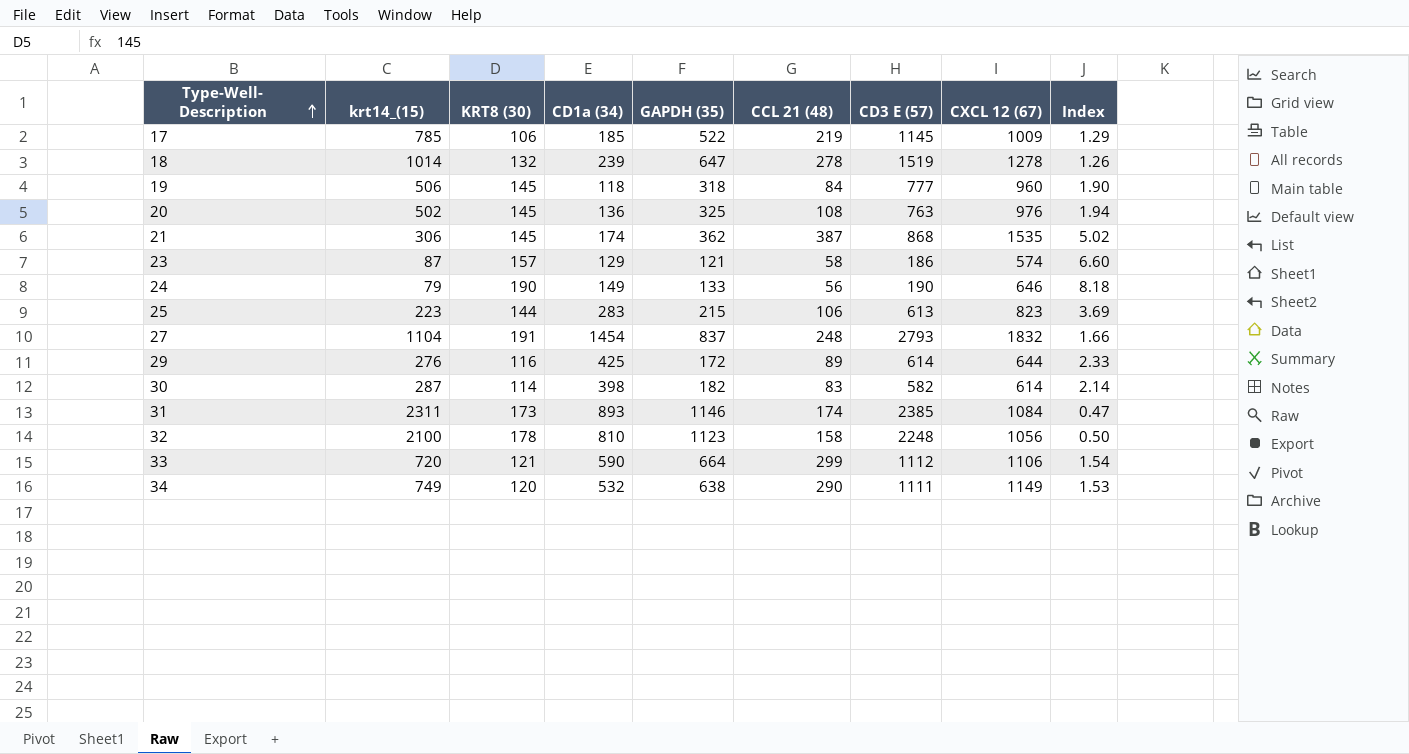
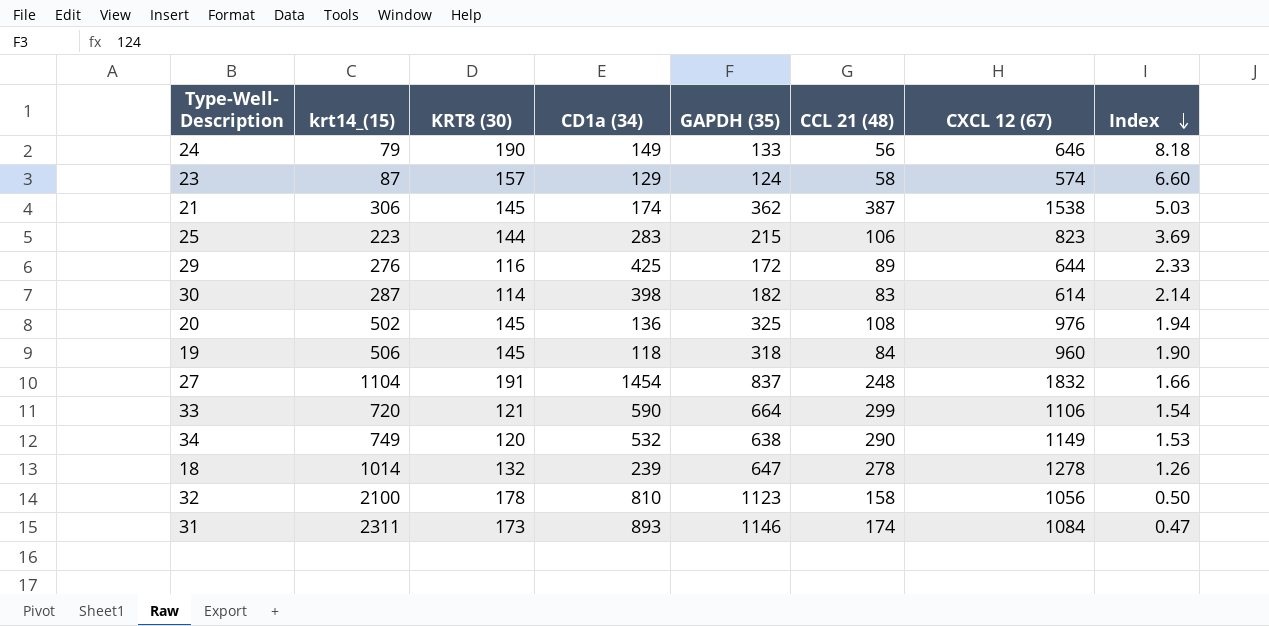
row order: Type-Well- Description ascending -> Index descending
column CD3 E (57) | position: 7 -> none
row 17: 785 | 106 | 185 | 522 | 219 | 1145 | 1009 | 1.29 -> none
23 | GAPDH (35): 121 -> 124
21 | CXCL 12 (67): 1535 -> 1538
21 | Index: 5.02 -> 5.03

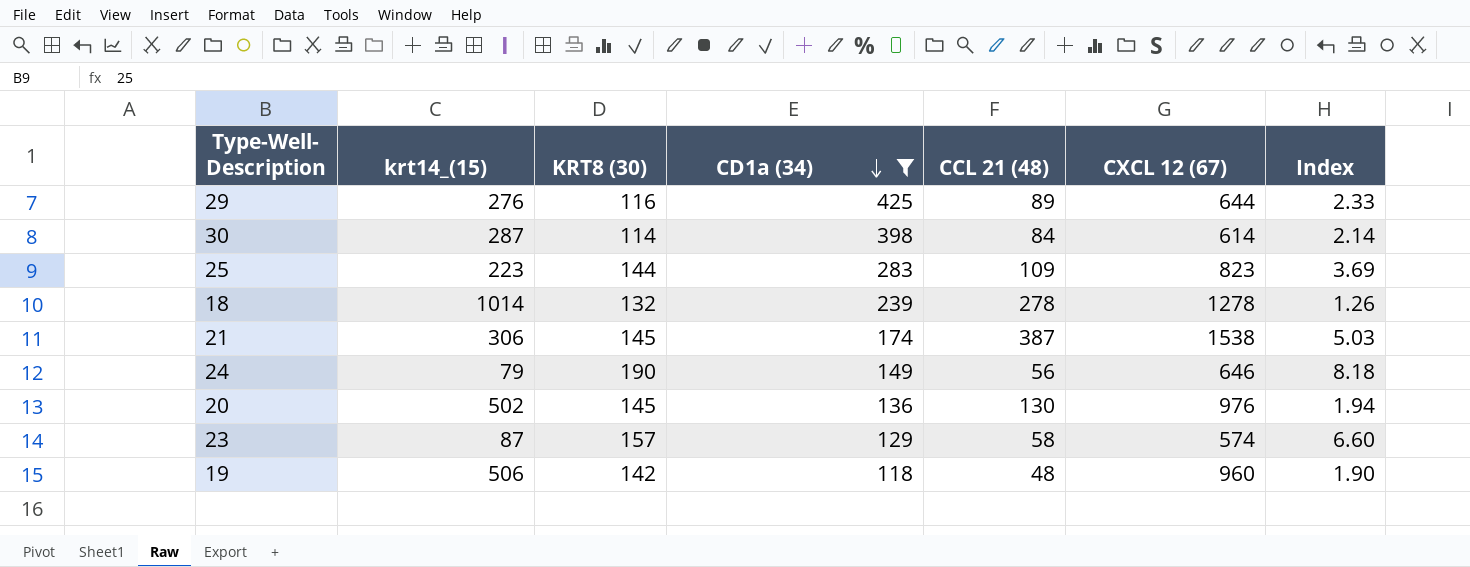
filter: none -> CD1a (34) <= 425
row order: Index descending -> CD1a (34) descending
column GAPDH (35) | position: 5 -> none
30 | CCL 21 (48): 83 -> 84
25 | CCL 21 (48): 106 -> 109
20 | CCL 21 (48): 108 -> 130
19 | KRT8 (30): 145 -> 142
19 | CCL 21 (48): 84 -> 48

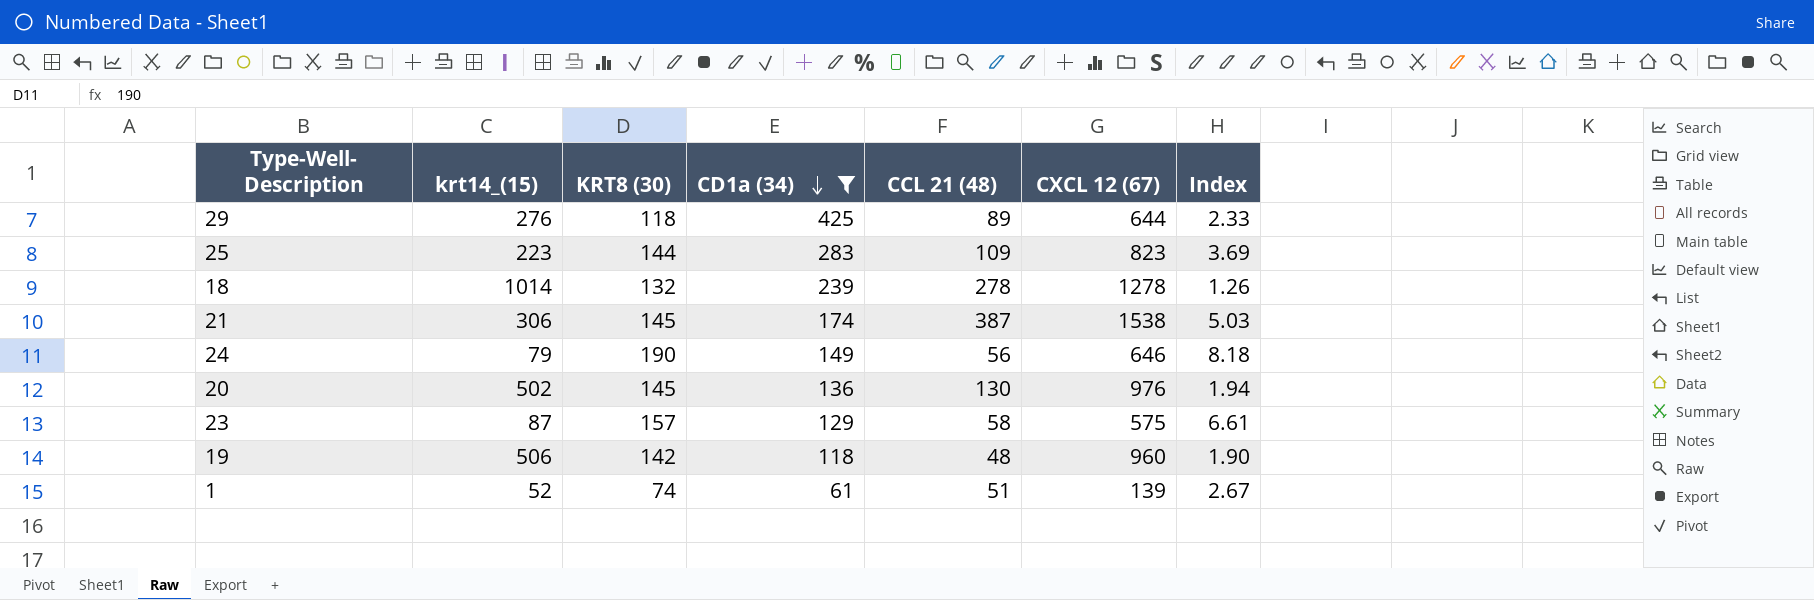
row 30: 287 | 114 | 398 | 84 | 614 | 2.14 -> none
29 | KRT8 (30): 116 -> 118
23 | CXCL 12 (67): 574 -> 575
23 | Index: 6.60 -> 6.61
row 1: none -> 52 | 74 | 61 | 51 | 139 | 2.67

